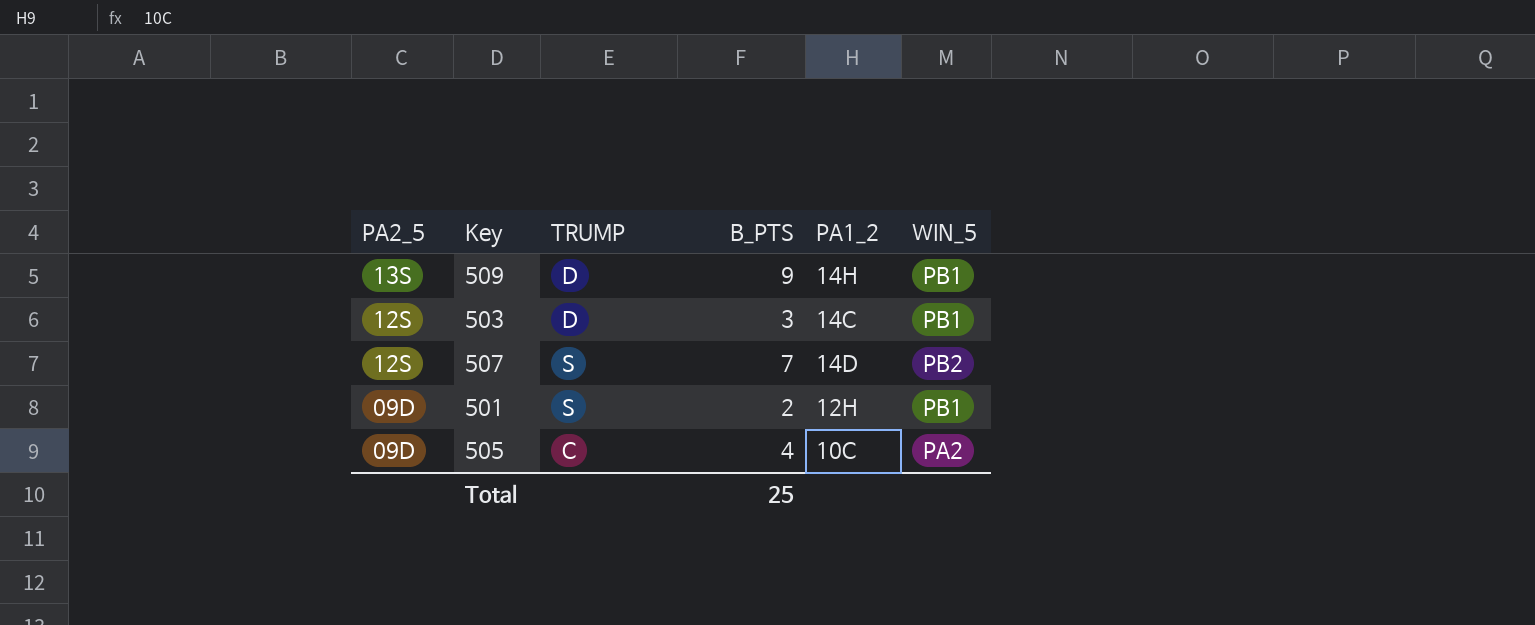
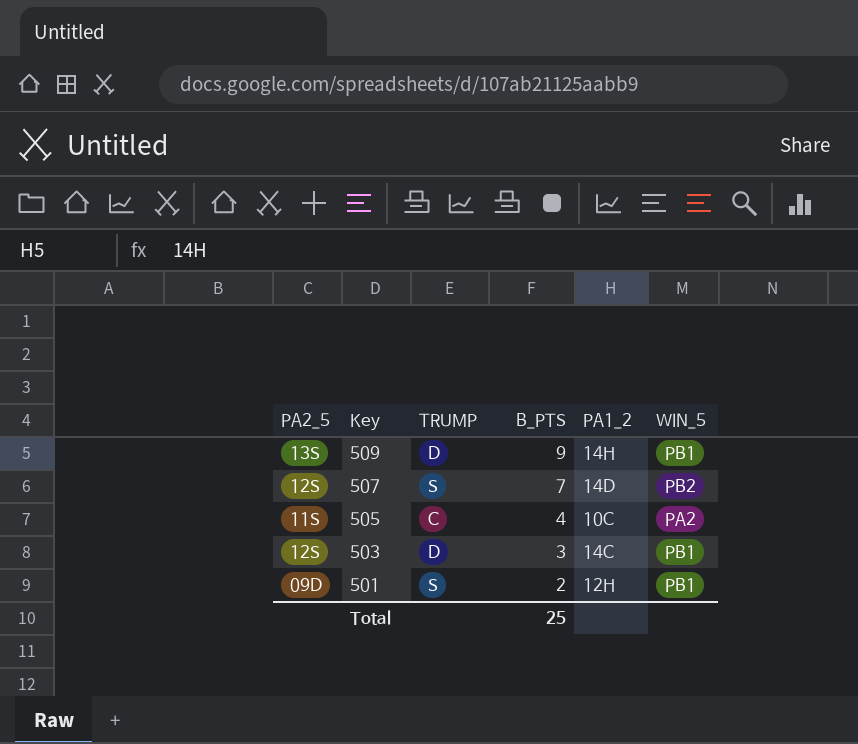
row order: PA2_5 descending -> Key descending
505 | PA2_5: 09D -> 11S

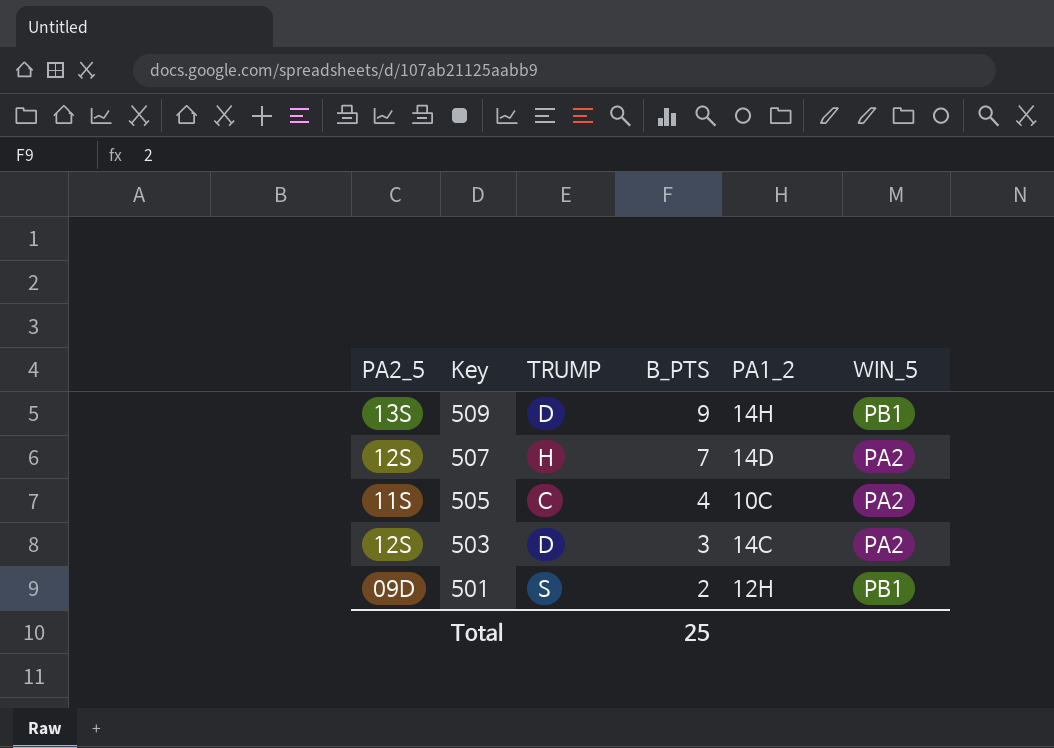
507 | TRUMP: S -> H
507 | WIN_5: PB2 -> PA2
503 | WIN_5: PB1 -> PA2

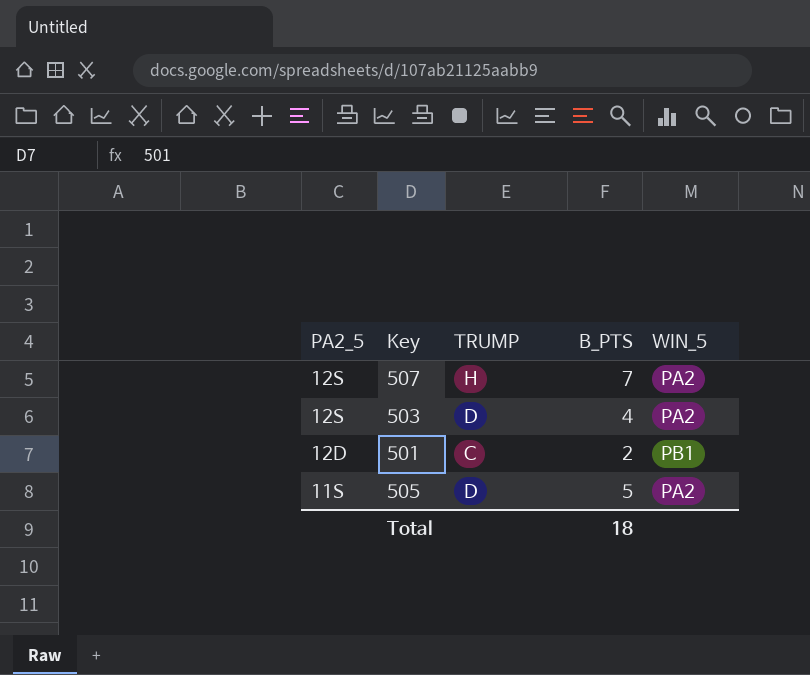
row order: Key descending -> PA2_5 descending
column PA1_2 | position: 5 -> none
row 509: 13S | D | 9 | 14H | PB1 -> none
503 | B_PTS: 3 -> 4
501 | PA2_5: 09D -> 12D
501 | TRUMP: S -> C
505 | TRUMP: C -> D
505 | B_PTS: 4 -> 5
Total | B_PTS: 25 -> 18

